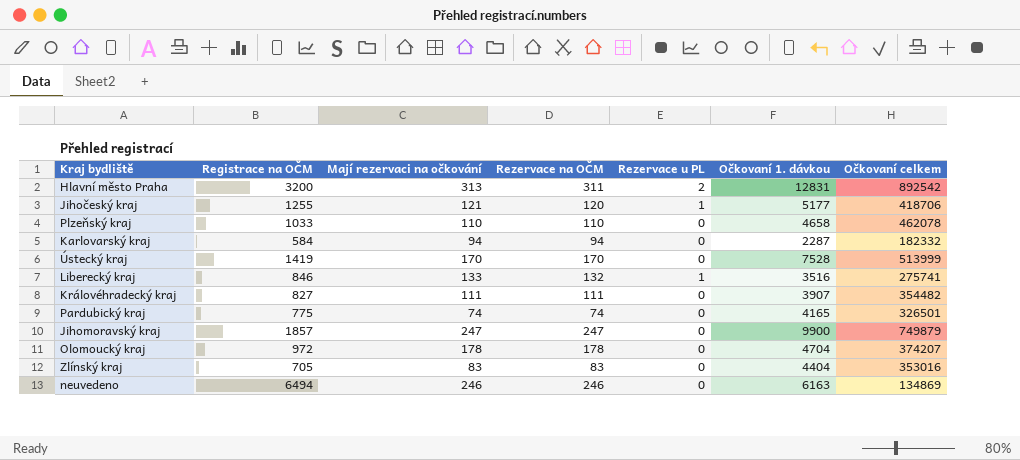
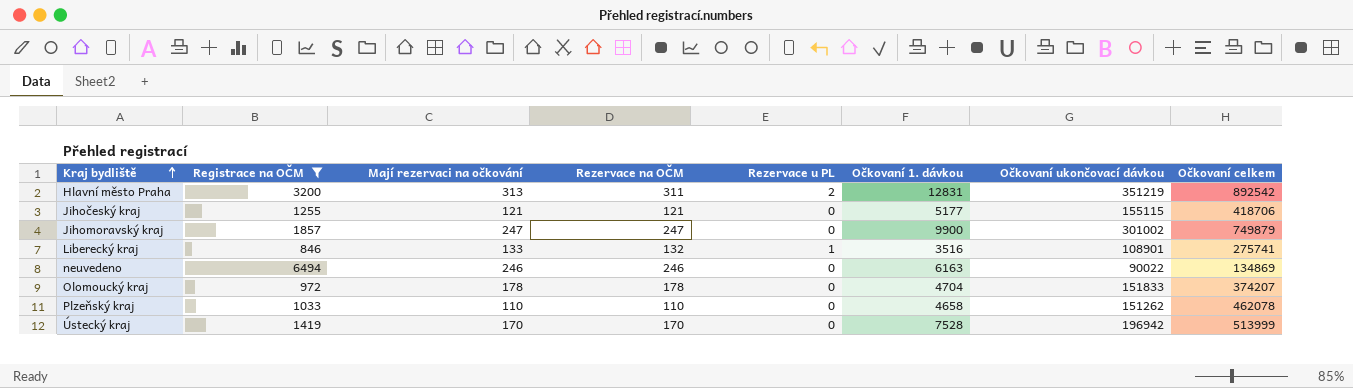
filter: none -> Registrace na OČM >= 846
row order: none -> Kraj bydliště ascending
column Očkovaní ukončovací dávkou | position: none -> 7
Jihočeský kraj | Rezervace na OČM: 120 -> 121
Jihočeský kraj | Rezervace u PL: 1 -> 0

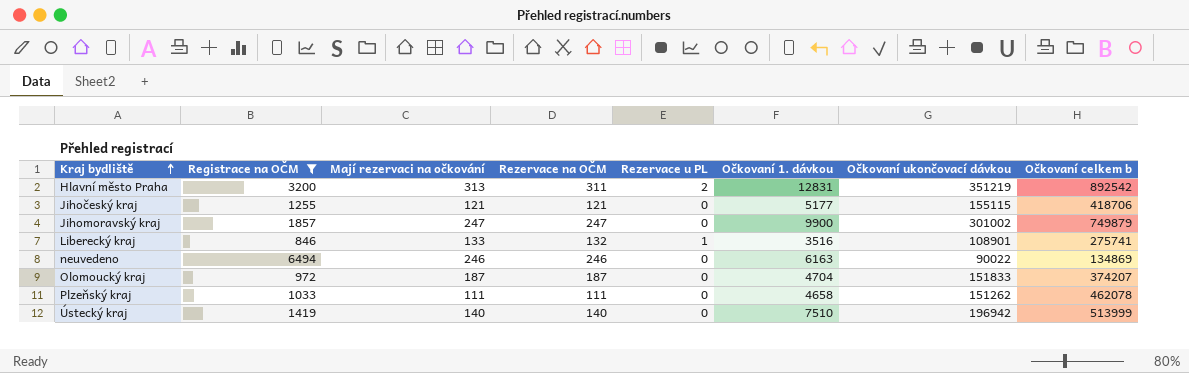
column name: Očkovaní celkem -> Očkovaní celkem b
Olomoucký kraj | Mají rezervaci na očkování: 178 -> 187
Olomoucký kraj | Rezervace na OČM: 178 -> 187
Plzeňský kraj | Mají rezervaci na očkování: 110 -> 111
Plzeňský kraj | Rezervace na OČM: 110 -> 111
Ústecký kraj | Mají rezervaci na očkování: 170 -> 140
Ústecký kraj | Rezervace na OČM: 170 -> 140
Ústecký kraj | Očkovaní 1. dávkou: 7528 -> 7510

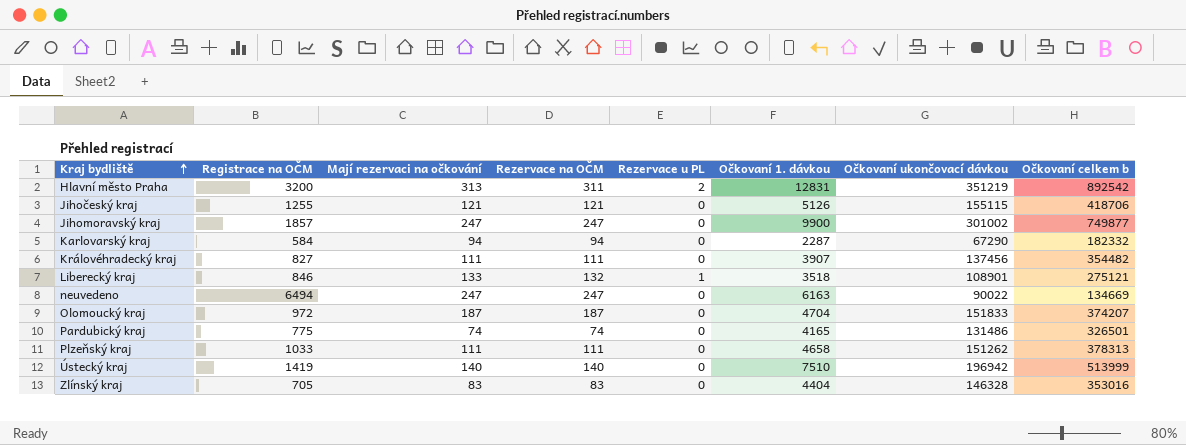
filter: Registrace na OČM >= 846 -> none
Jihočeský kraj | Očkovaní 1. dávkou: 5177 -> 5126
Jihomoravský kraj | Očkovaní celkem b: 749879 -> 749877
Liberecký kraj | Očkovaní 1. dávkou: 3516 -> 3518
Liberecký kraj | Očkovaní celkem b: 275741 -> 275121
neuvedeno | Mají rezervaci na očkování: 246 -> 247
neuvedeno | Rezervace na OČM: 246 -> 247
neuvedeno | Očkovaní celkem b: 134869 -> 134669
Plzeňský kraj | Očkovaní celkem b: 462078 -> 378313

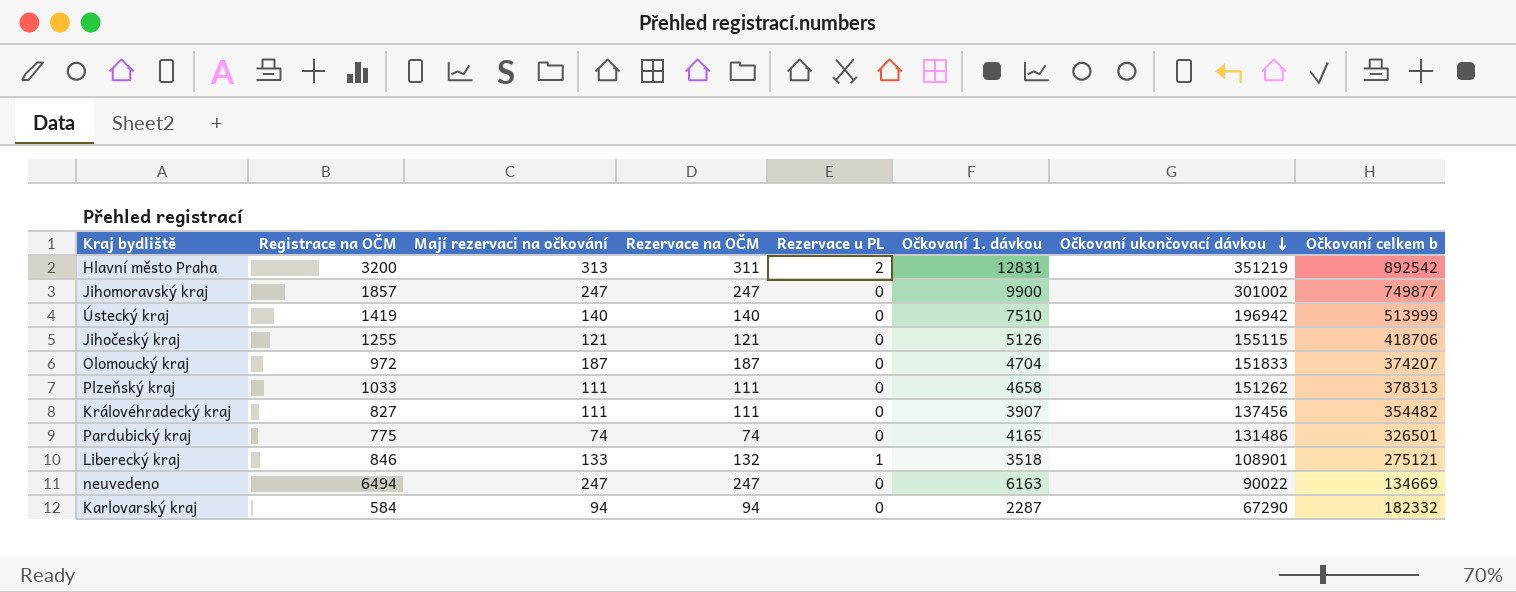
row order: Kraj bydliště ascending -> Očkovaní ukončovací dávkou descending
row Zlínský kraj: 705 | 83 | 83 | 0 | 4404 | 146328 | 353016 -> none

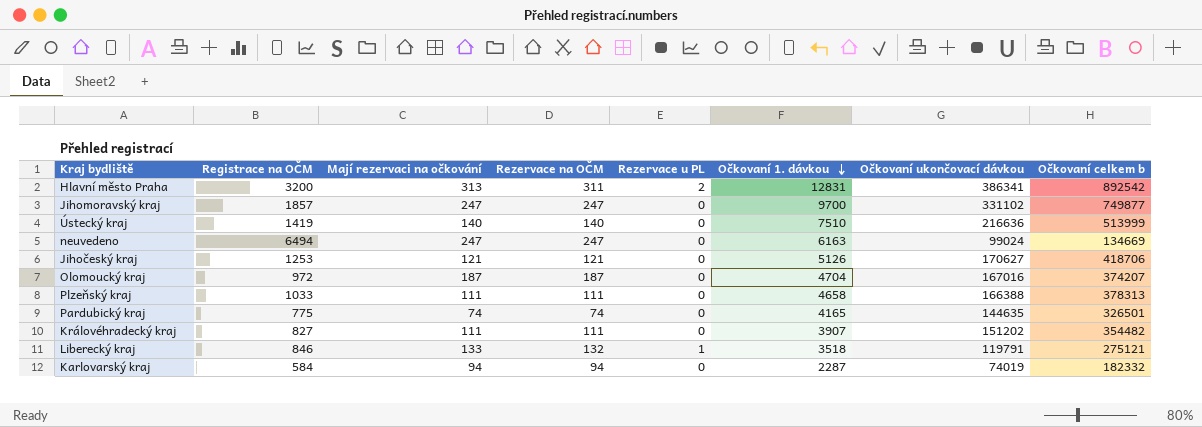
row order: Očkovaní ukončovací dávkou descending -> Očkovaní 1. dávkou descending
Hlavní město Praha | Očkovaní ukončovací dávkou: 351219 -> 386341
Jihomoravský kraj | Očkovaní 1. dávkou: 9900 -> 9700
Jihomoravský kraj | Očkovaní ukončovací dávkou: 301002 -> 331102
Ústecký kraj | Očkovaní ukončovací dávkou: 196942 -> 216636
neuvedeno | Očkovaní ukončovací dávkou: 90022 -> 99024
Jihočeský kraj | Registrace na OČM: 1255 -> 1253
Jihočeský kraj | Očkovaní ukončovací dávkou: 155115 -> 170627
Olomoucký kraj | Očkovaní ukončovací dávkou: 151833 -> 167016
Plzeňský kraj | Očkovaní ukončovací dávkou: 151262 -> 166388
Pardubický kraj | Očkovaní ukončovací dávkou: 131486 -> 144635
Královéhradecký kraj | Očkovaní ukončovací dávkou: 137456 -> 151202
Liberecký kraj | Očkovaní ukončovací dávkou: 108901 -> 119791
Karlovarský kraj | Očkovaní ukončovací dávkou: 67290 -> 74019

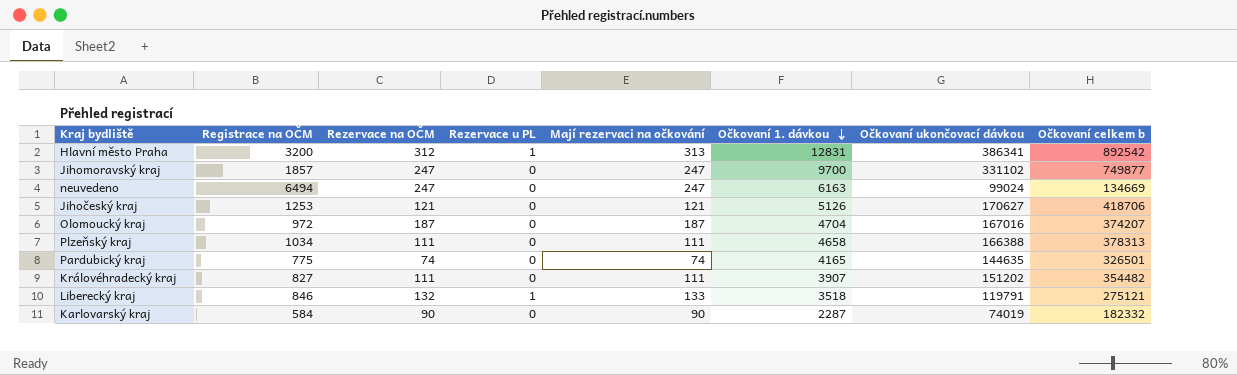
column Mají rezervaci na očkování | position: 3 -> 5
row Ústecký kraj: 1419 | 140 | 140 | 0 | 7510 | 216636 | 513999 -> none
Hlavní město Praha | Rezervace na OČM: 311 -> 312
Hlavní město Praha | Rezervace u PL: 2 -> 1
Plzeňský kraj | Registrace na OČM: 1033 -> 1034
Karlovarský kraj | Rezervace na OČM: 94 -> 90
Karlovarský kraj | Mají rezervaci na očkování: 94 -> 90

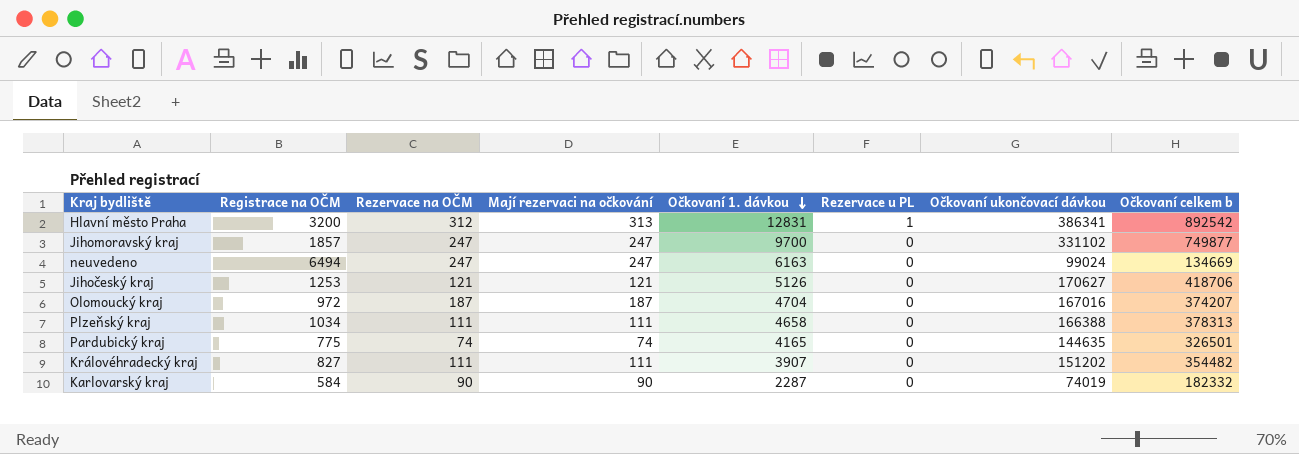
column Rezervace u PL | position: 4 -> 6
row Liberecký kraj: 846 | 132 | 1 | 133 | 3518 | 119791 | 275121 -> none

